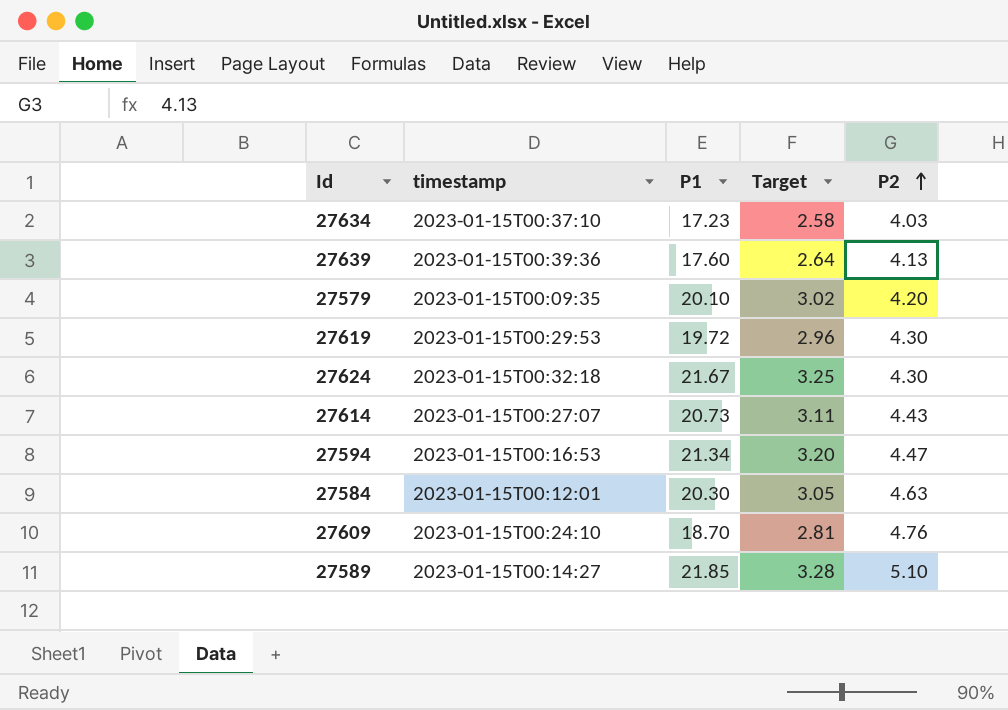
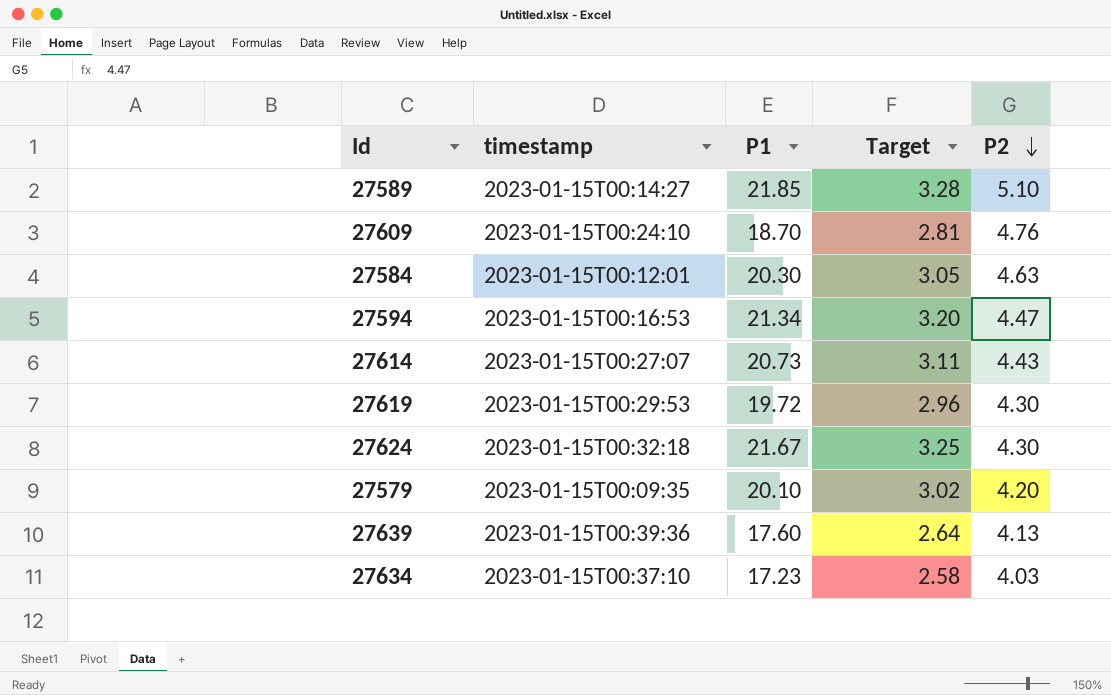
row order: P2 ascending -> P2 descending

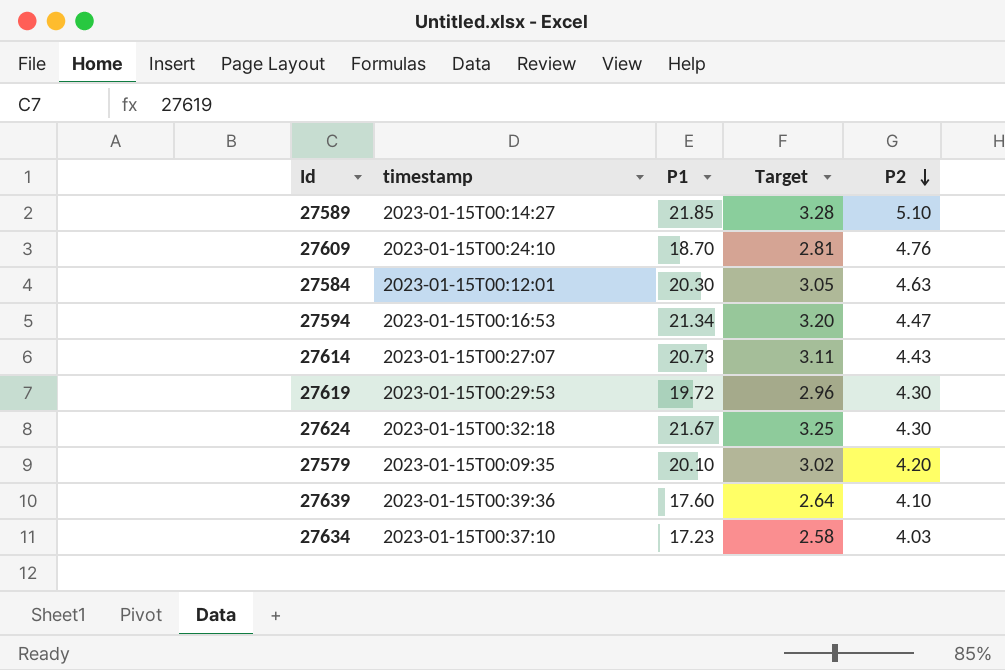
27639 | P2: 4.13 -> 4.10

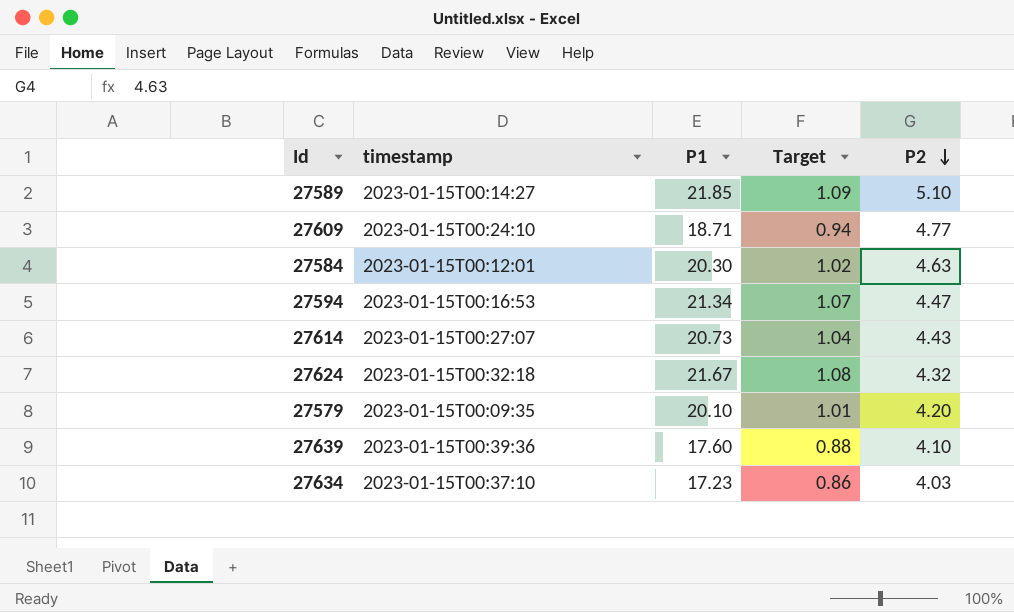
column Target | formula: [P1] * 0.15 -> [P1] * 0.05
row 27619: 2023-01-15T00:29:53 | 19.72 | 2.96 | 4.30 -> none
27609 | P1: 18.70 -> 18.71
27609 | P2: 4.76 -> 4.77
27624 | P2: 4.30 -> 4.32

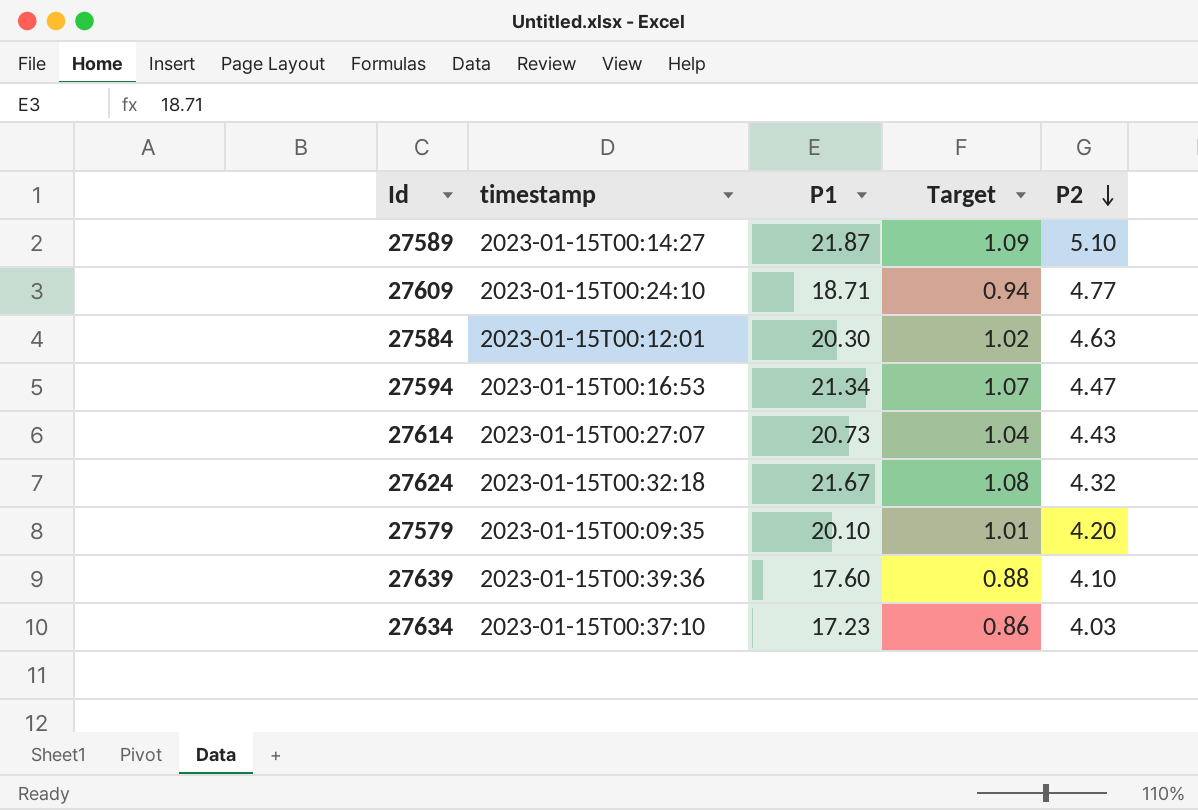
27589 | P1: 21.85 -> 21.87

